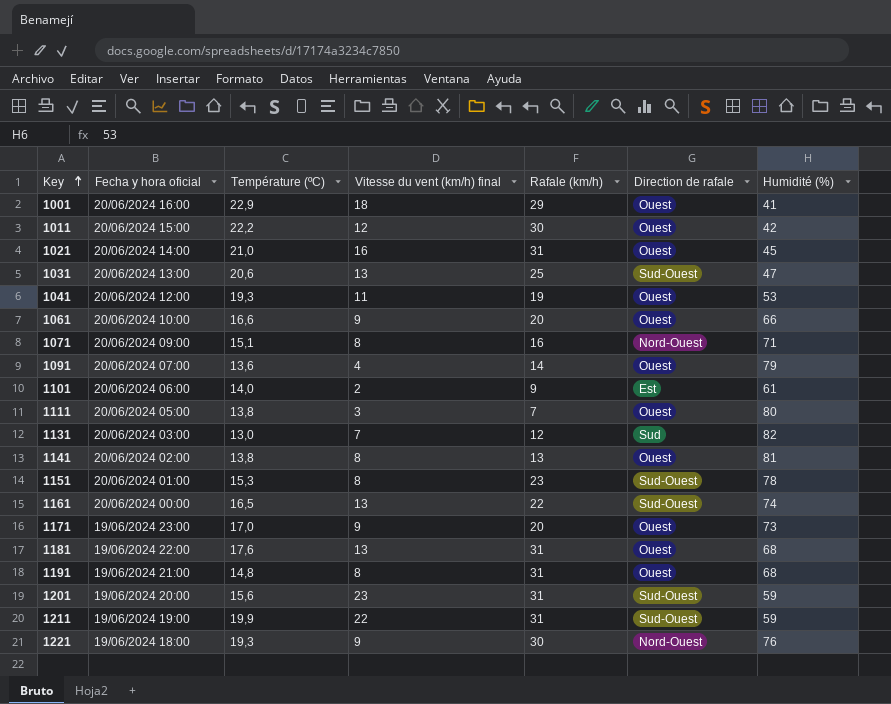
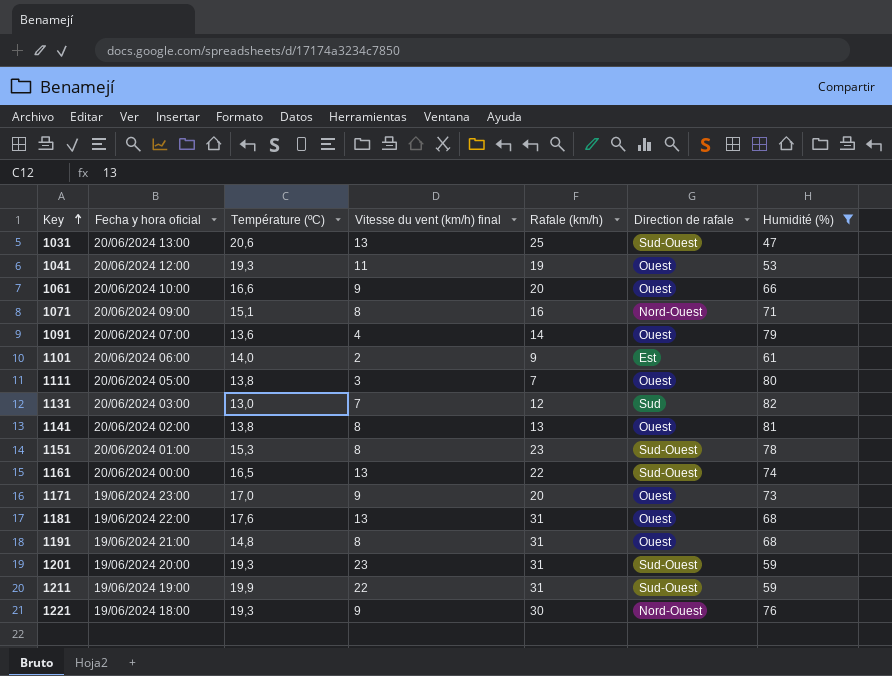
filter: none -> Humidité (%) >= 47
1201 | Température (ºC): 15,6 -> 19,3

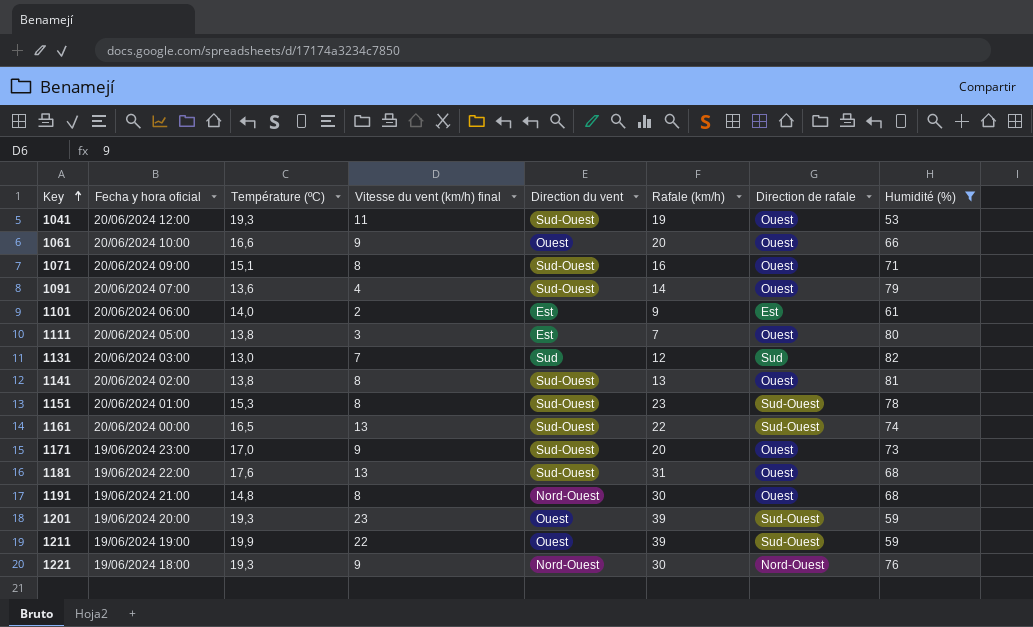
column Direction du vent | position: none -> 5
row 1031: 20/06/2024 13:00 | 20,6 | 13 | 25 | Sud-Ouest | 47 -> none
1071 | Direction de rafale: Nord-Ouest -> Ouest
1191 | Rafale (km/h): 31 -> 30
1201 | Rafale (km/h): 31 -> 39
1211 | Rafale (km/h): 31 -> 39

